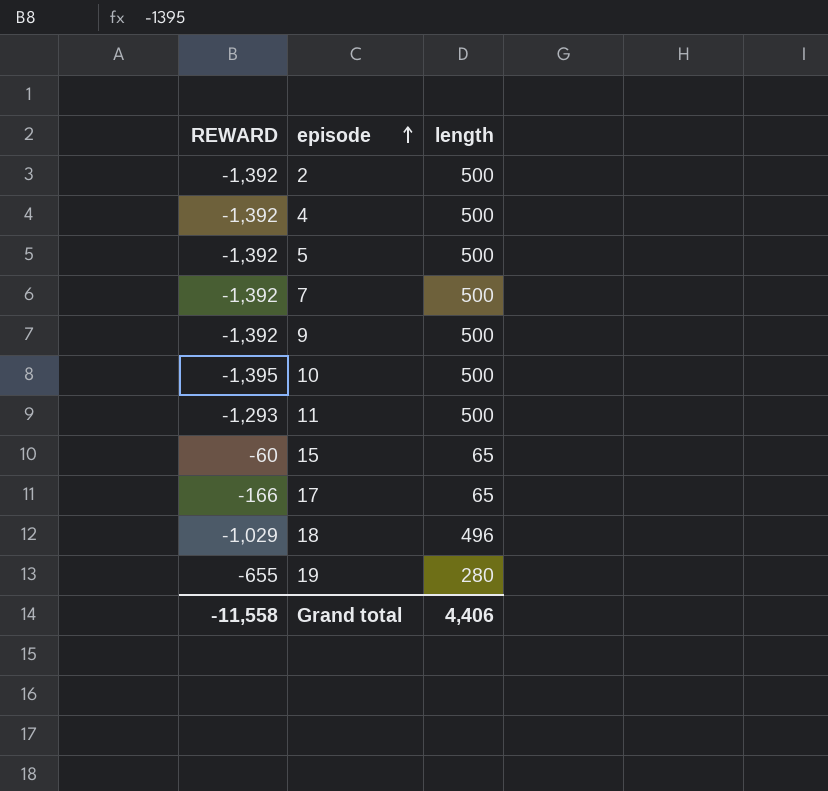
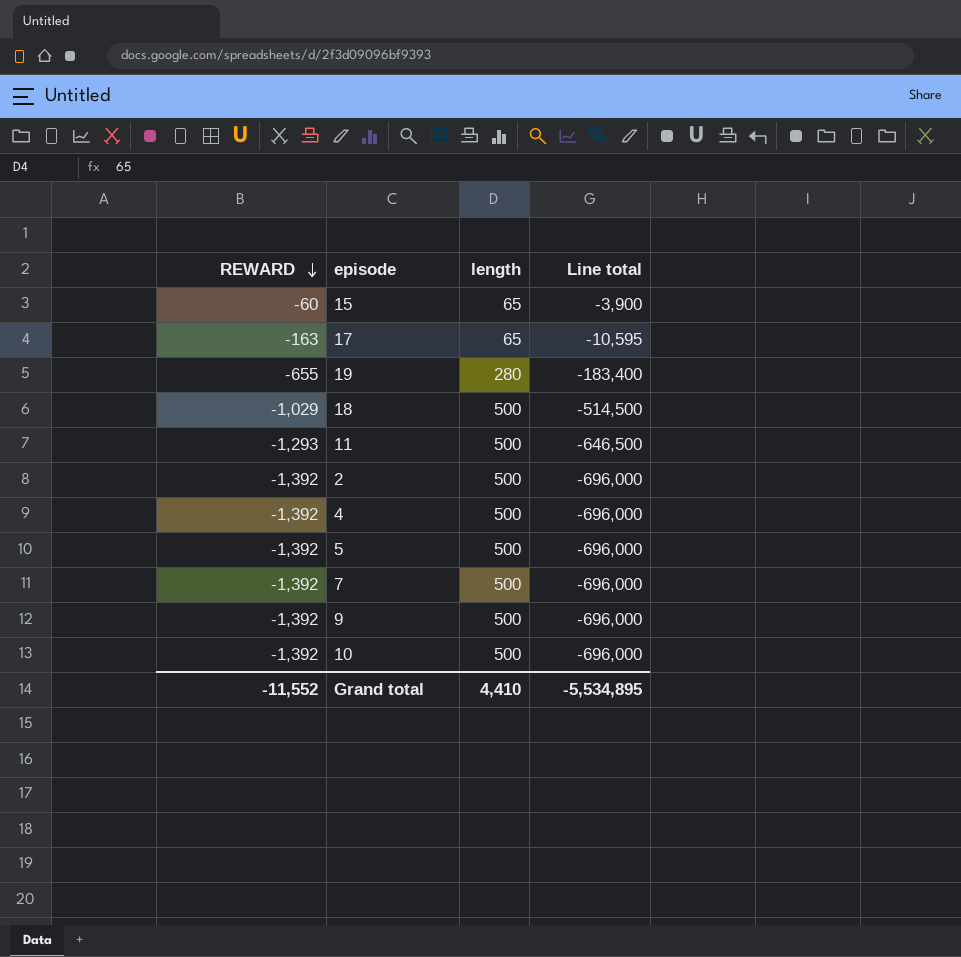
row order: episode ascending -> REWARD descending
column Line total | formula: none -> [REWARD] * [length]
17 | REWARD: -166 -> -163
18 | length: 496 -> 500
10 | REWARD: -1,395 -> -1,392
Grand total | REWARD: -11,558 -> -11,552
Grand total | length: 4,406 -> 4,410

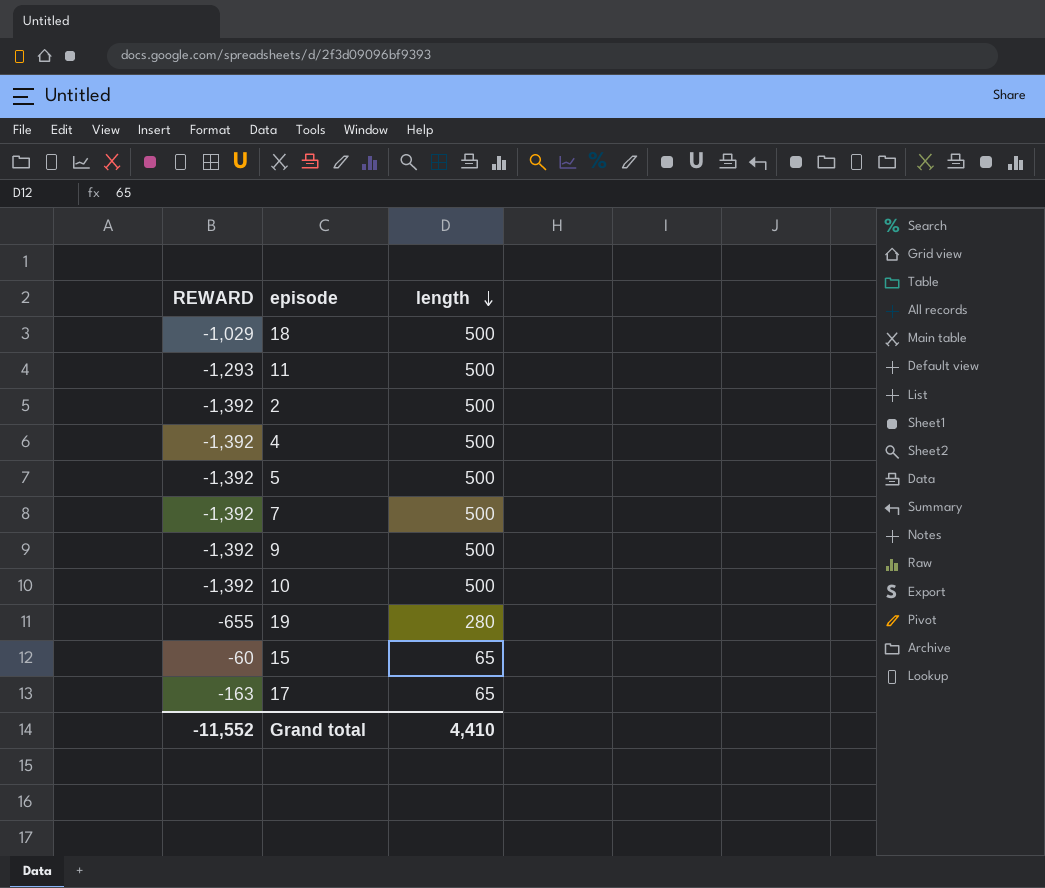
row order: REWARD descending -> length descending
column Line total | formula: [REWARD] * [length] -> none

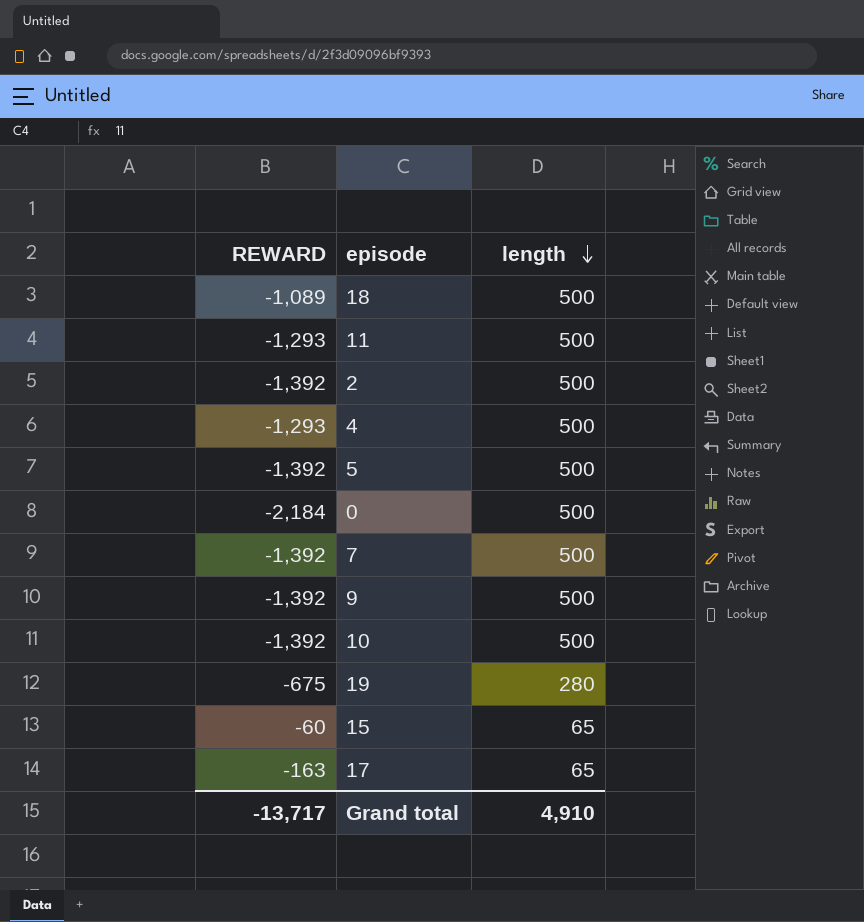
18 | REWARD: -1,029 -> -1,089
4 | REWARD: -1,392 -> -1,293
row 0: none -> -2,184 | 500
19 | REWARD: -655 -> -675
Grand total | REWARD: -11,552 -> -13,717
Grand total | length: 4,410 -> 4,910

